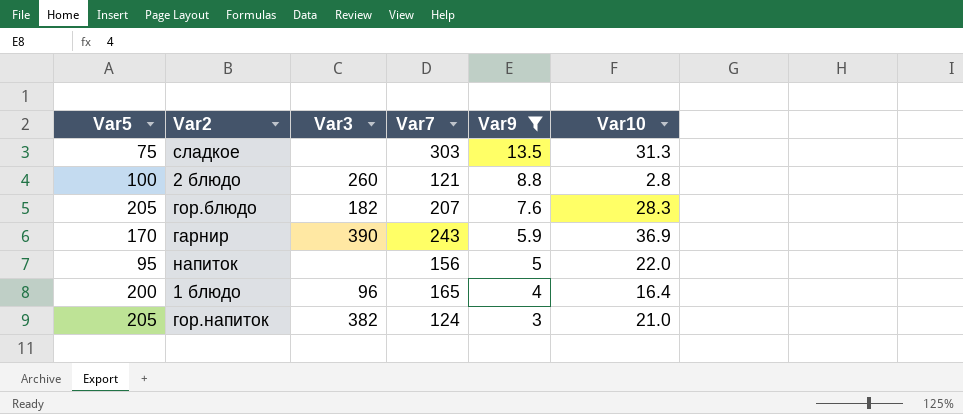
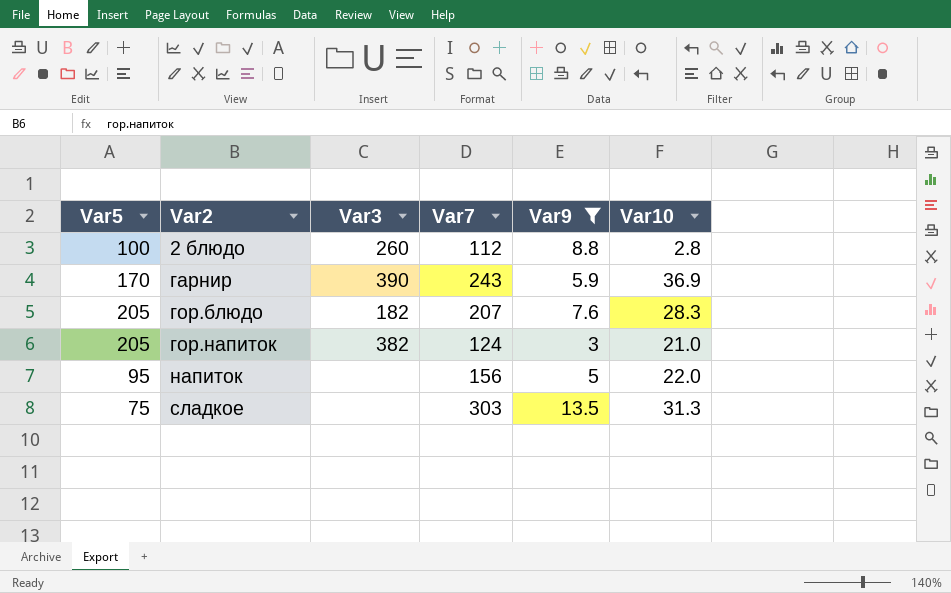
row order: Var9 descending -> Var2 ascending
row 1 блюдо: 200 | 96 | 165 | 4 | 16.4 -> none
2 блюдо | Var7: 121 -> 112

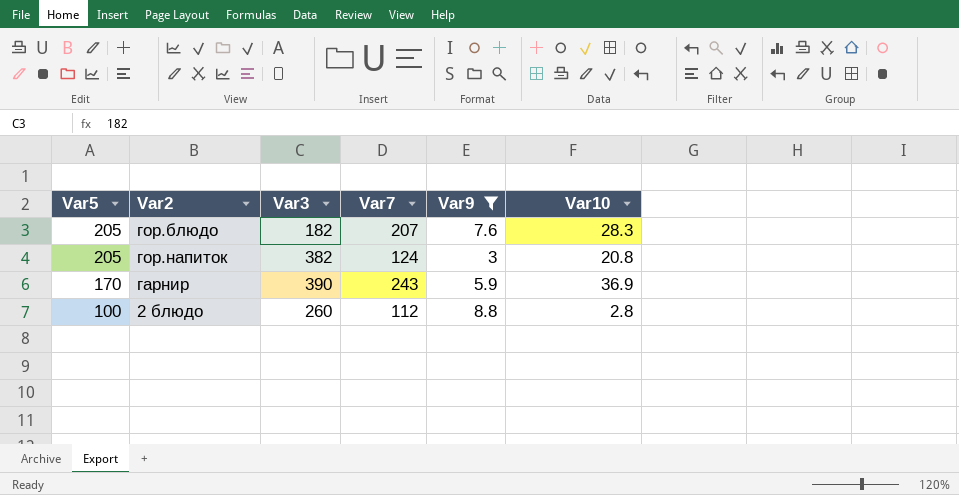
row order: Var2 ascending -> Var5 descending
row напиток: 95 | none | 156 | 5 | 22.0 -> none
row сладкое: 75 | none | 303 | 13.5 | 31.3 -> none
гор.напиток | Var10: 21.0 -> 20.8

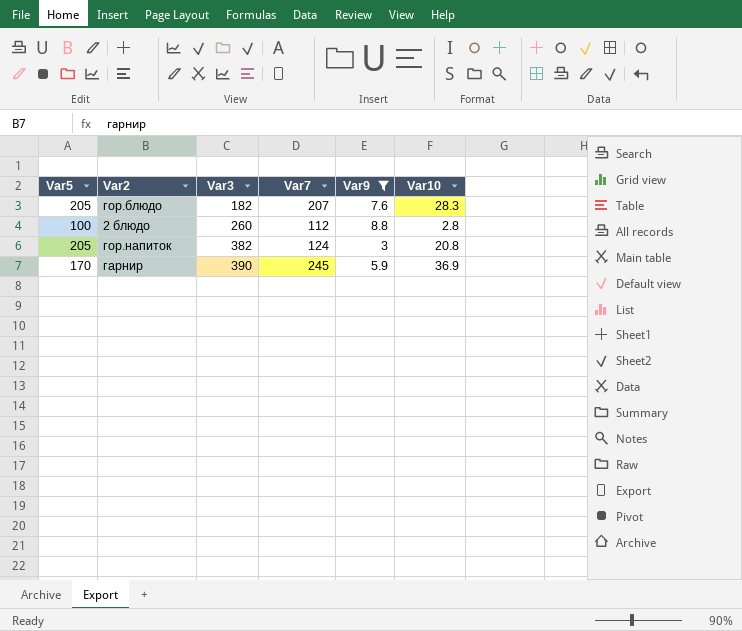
row order: Var5 descending -> Var3 ascending
гарнир | Var7: 243 -> 245

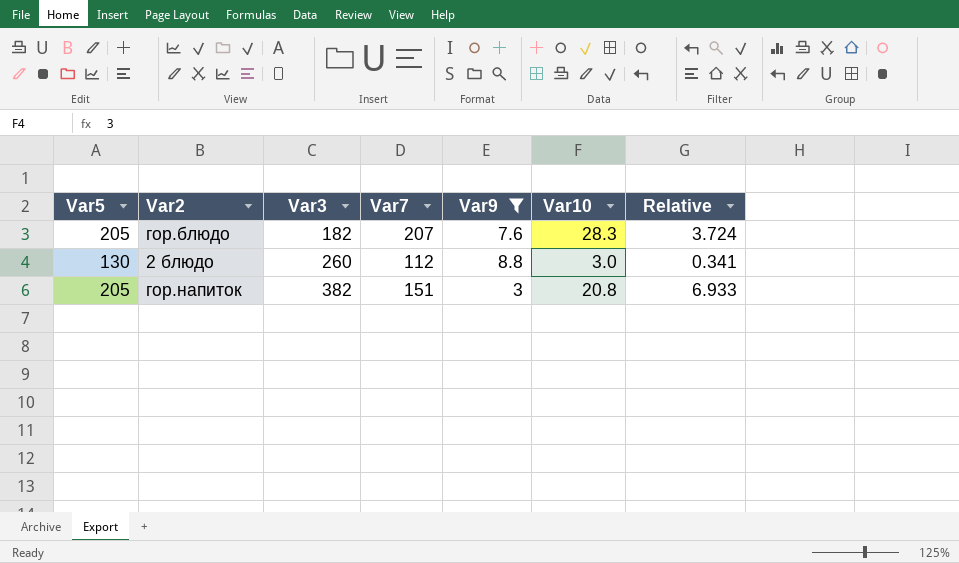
column Relative | formula: none -> [Var10] / [Var9]
row гарнир: 170 | 390 | 245 | 5.9 | 36.9 -> none
2 блюдо | Var5: 100 -> 130
2 блюдо | Var10: 2.8 -> 3.0
гор.напиток | Var7: 124 -> 151

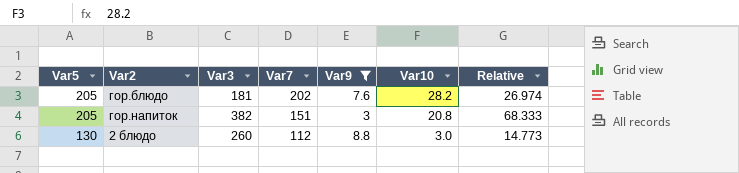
row order: Var3 ascending -> Var5 descending
column Relative | formula: [Var10] / [Var9] -> [Var5] / [Var9]
гор.блюдо | Var3: 182 -> 181
гор.блюдо | Var7: 207 -> 202
гор.блюдо | Var10: 28.3 -> 28.2

